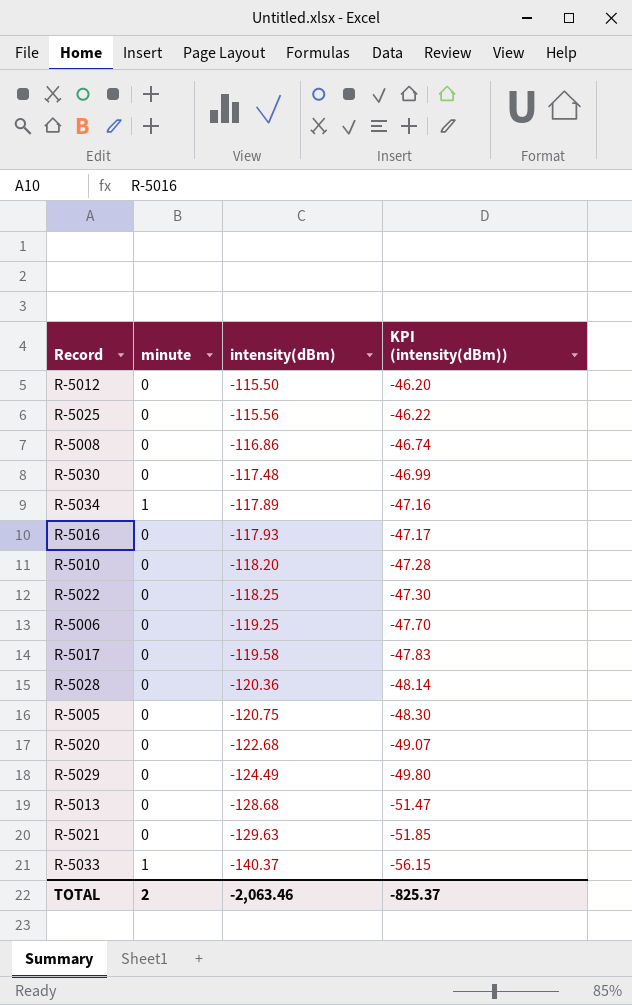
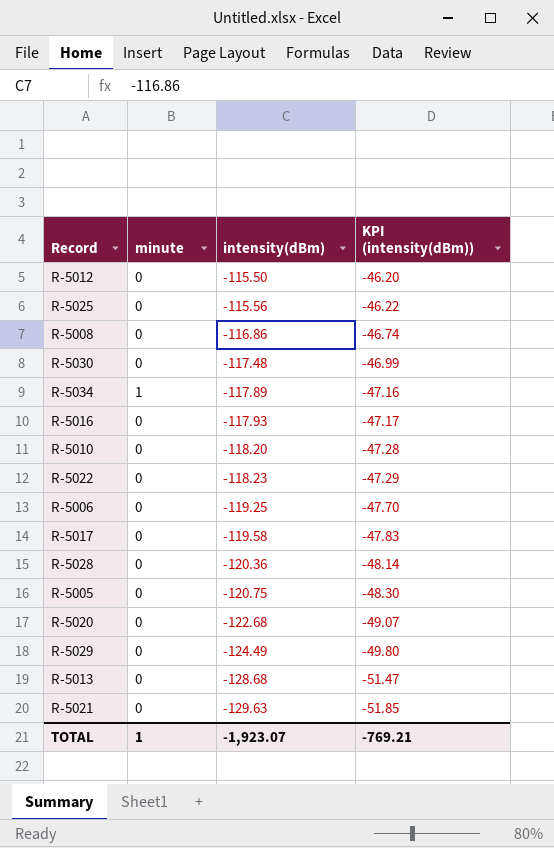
row R-5033: 1 | -140.37 | -56.15 -> none
R-5022 | intensity(dBm): -118.25 -> -118.23
R-5022 | KPI (intensity(dBm)): -47.30 -> -47.29
TOTAL | minute: 2 -> 1
TOTAL | intensity(dBm): -2,063.46 -> -1,923.07
TOTAL | KPI (intensity(dBm)): -825.37 -> -769.21

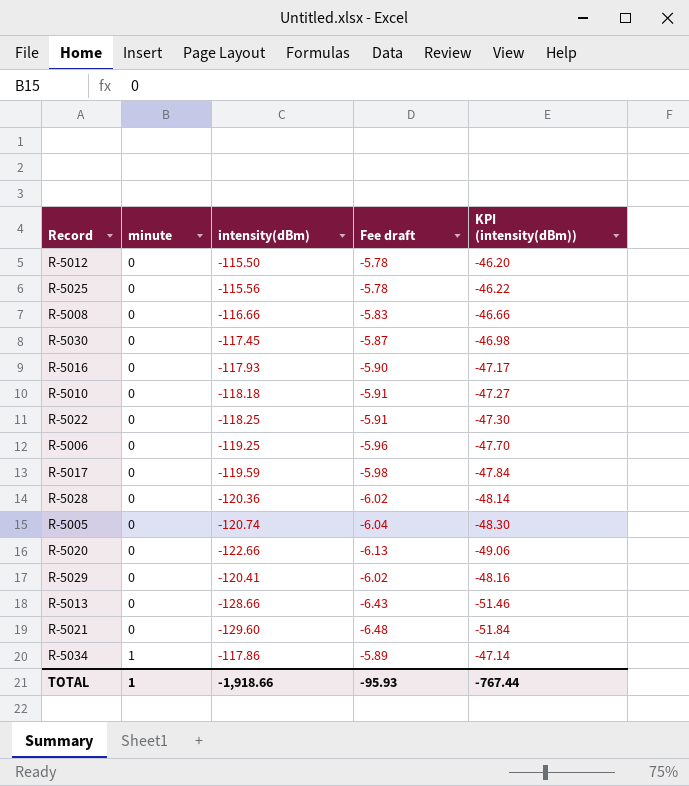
row order: intensity(dBm) descending -> minute ascending
column Fee draft | formula: none -> [intensity(dBm)] * 0.05
R-5008 | intensity(dBm): -116.86 -> -116.66
R-5008 | KPI (intensity(dBm)): -46.74 -> -46.66
R-5030 | intensity(dBm): -117.48 -> -117.45
R-5030 | KPI (intensity(dBm)): -46.99 -> -46.98
R-5010 | intensity(dBm): -118.20 -> -118.18
R-5010 | KPI (intensity(dBm)): -47.28 -> -47.27
R-5022 | intensity(dBm): -118.23 -> -118.25
R-5022 | KPI (intensity(dBm)): -47.29 -> -47.30
R-5017 | intensity(dBm): -119.58 -> -119.59
R-5017 | KPI (intensity(dBm)): -47.83 -> -47.84
R-5005 | intensity(dBm): -120.75 -> -120.74
R-5020 | intensity(dBm): -122.68 -> -122.66
R-5020 | KPI (intensity(dBm)): -49.07 -> -49.06
R-5029 | intensity(dBm): -124.49 -> -120.41
R-5029 | KPI (intensity(dBm)): -49.80 -> -48.16
R-5013 | intensity(dBm): -128.68 -> -128.66
R-5013 | KPI (intensity(dBm)): -51.47 -> -51.46
R-5021 | intensity(dBm): -129.63 -> -129.60
R-5021 | KPI (intensity(dBm)): -51.85 -> -51.84
R-5034 | intensity(dBm): -117.89 -> -117.86
R-5034 | KPI (intensity(dBm)): -47.16 -> -47.14
TOTAL | intensity(dBm): -1,923.07 -> -1,918.66
TOTAL | KPI (intensity(dBm)): -769.21 -> -767.44

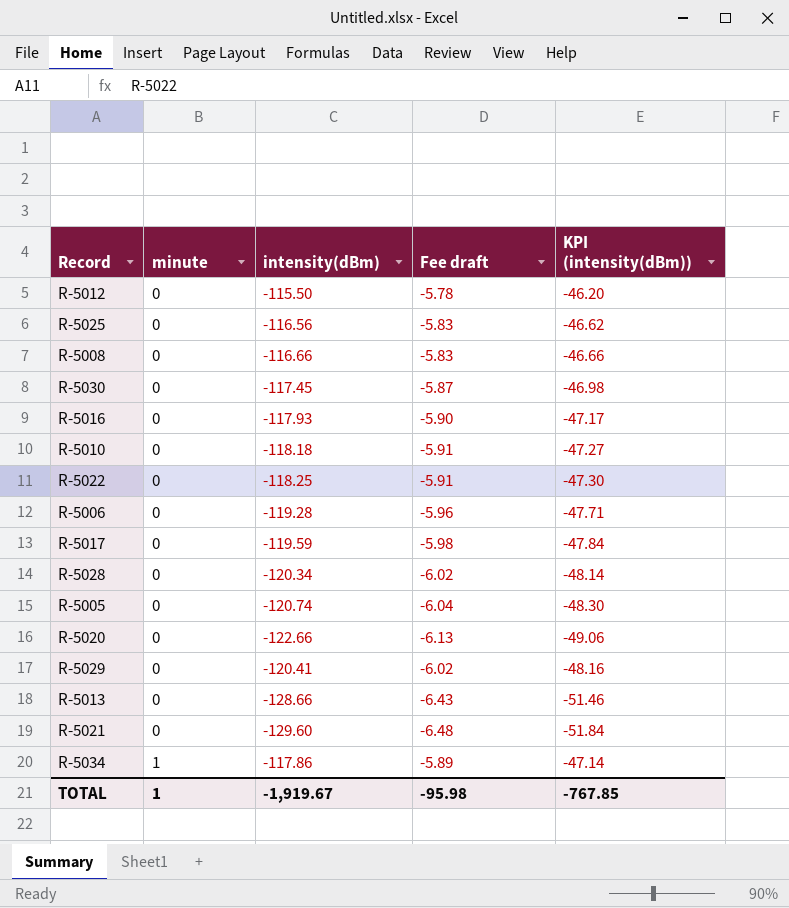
R-5025 | intensity(dBm): -115.56 -> -116.56
R-5025 | Fee draft: -5.78 -> -5.83
R-5025 | KPI (intensity(dBm)): -46.22 -> -46.62
R-5006 | intensity(dBm): -119.25 -> -119.28
R-5006 | KPI (intensity(dBm)): -47.70 -> -47.71
R-5028 | intensity(dBm): -120.36 -> -120.34
TOTAL | intensity(dBm): -1,918.66 -> -1,919.67
TOTAL | Fee draft: -95.93 -> -95.98
TOTAL | KPI (intensity(dBm)): -767.44 -> -767.85

